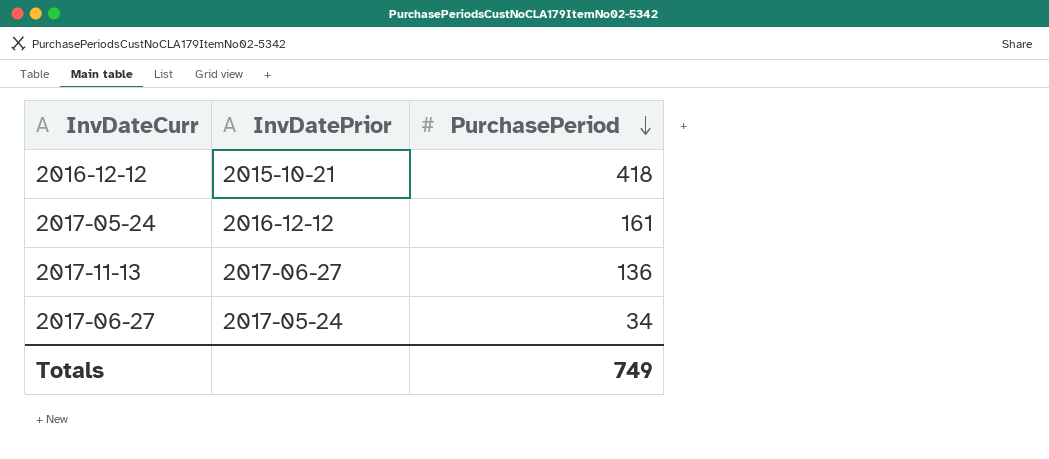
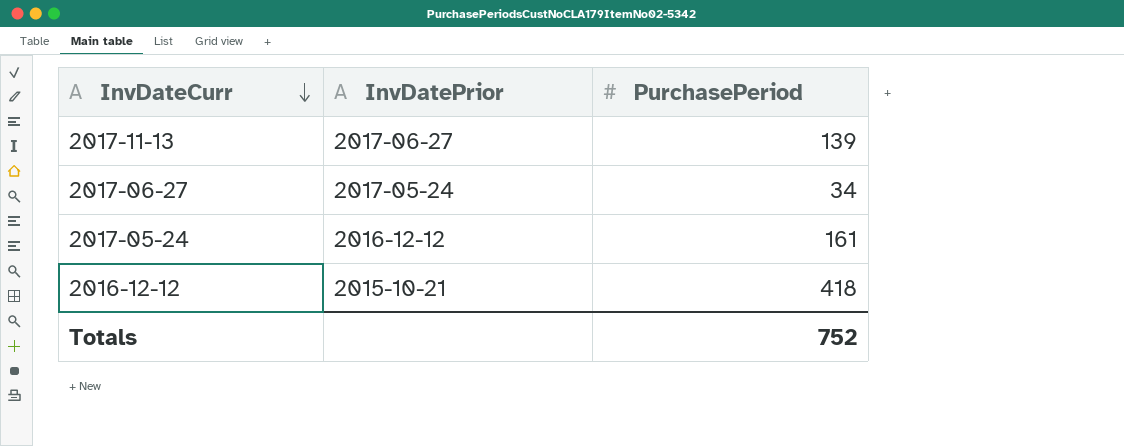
row order: PurchasePeriod descending -> InvDateCurr descending
2017-11-13 | PurchasePeriod: 136 -> 139
Totals | PurchasePeriod: 749 -> 752

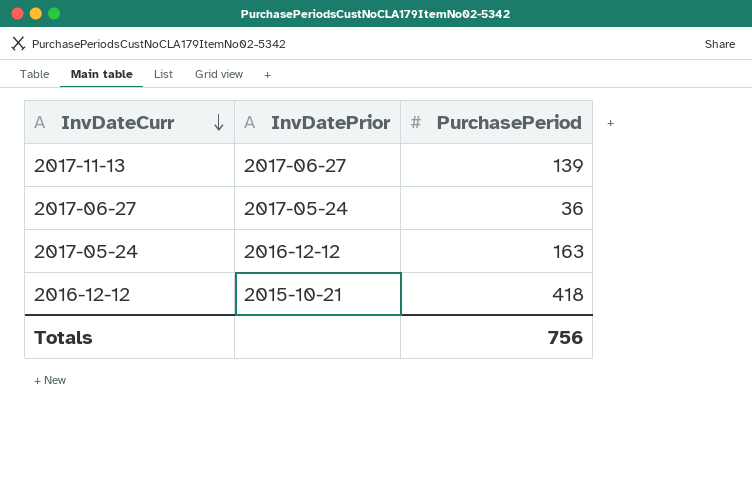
2017-06-27 | PurchasePeriod: 34 -> 36
2017-05-24 | PurchasePeriod: 161 -> 163
Totals | PurchasePeriod: 752 -> 756

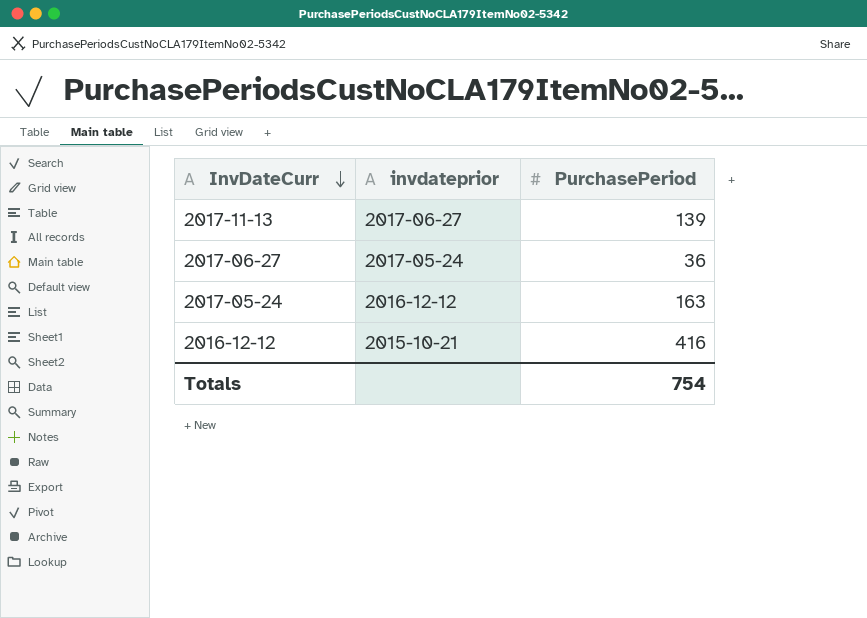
column name: InvDatePrior -> invdateprior
2016-12-12 | PurchasePeriod: 418 -> 416
Totals | PurchasePeriod: 756 -> 754

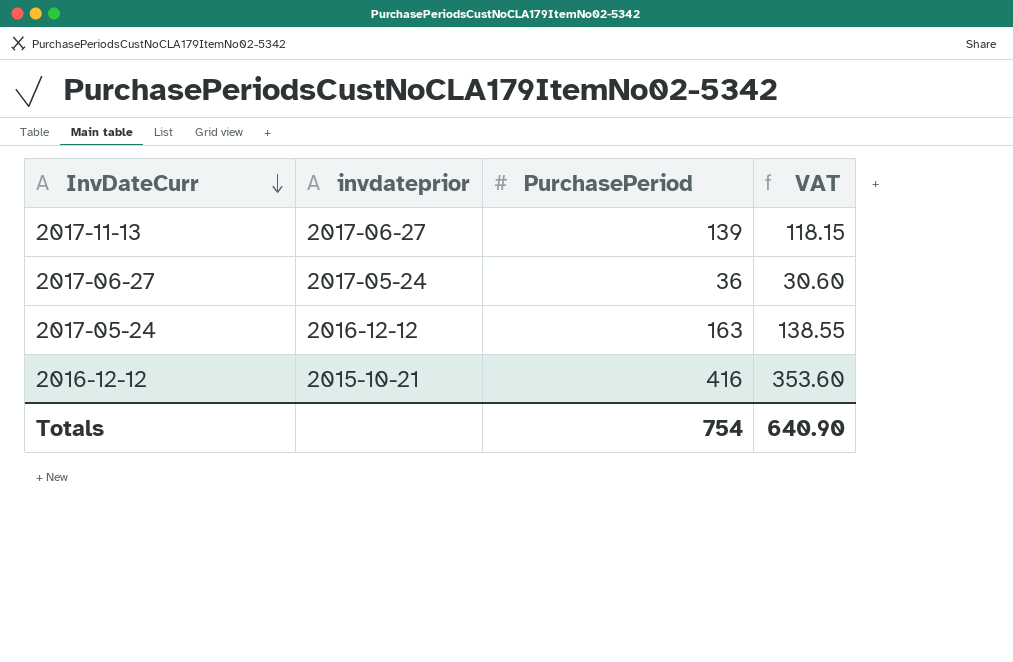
column VAT | formula: none -> [PurchasePeriod] * 0.85

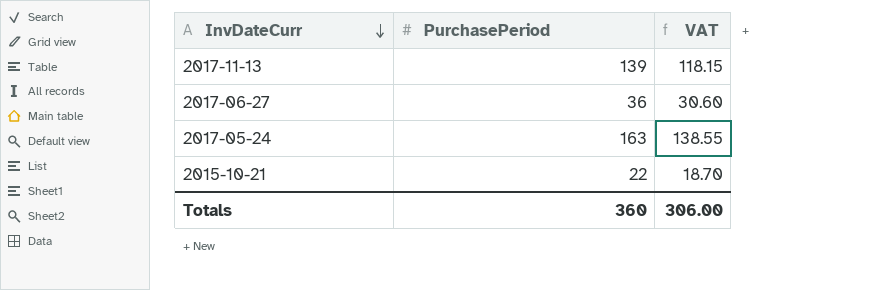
column invdateprior | position: 2 -> none
row 2016-12-12: 2015-10-21 | 416 | 353.60 -> none
row 2015-10-21: none -> 22 | 18.70
Totals | PurchasePeriod: 754 -> 360
Totals | VAT: 640.90 -> 306.00

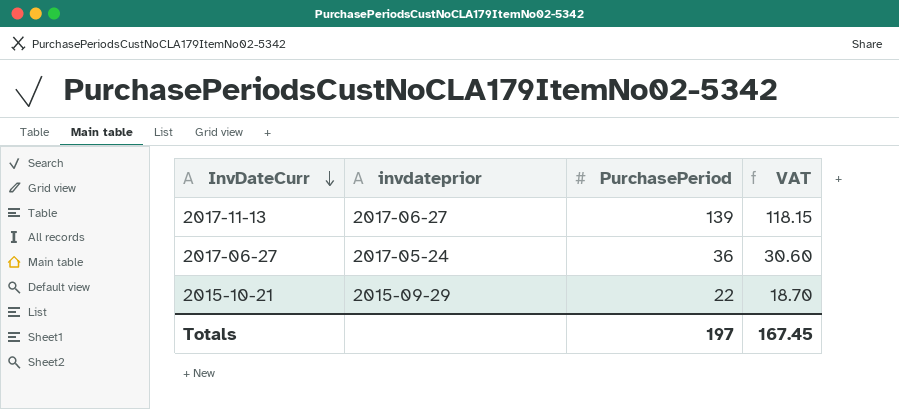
column invdateprior | position: none -> 2
row 2017-05-24: 163 | 138.55 -> none
Totals | PurchasePeriod: 360 -> 197
Totals | VAT: 306.00 -> 167.45

